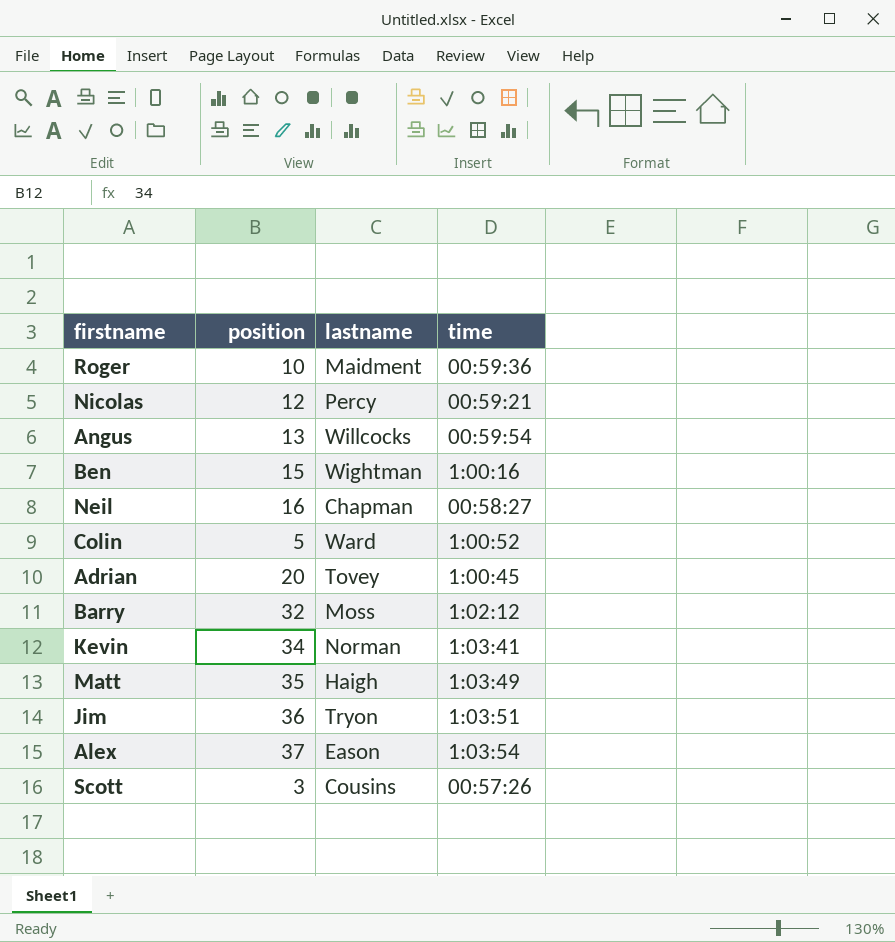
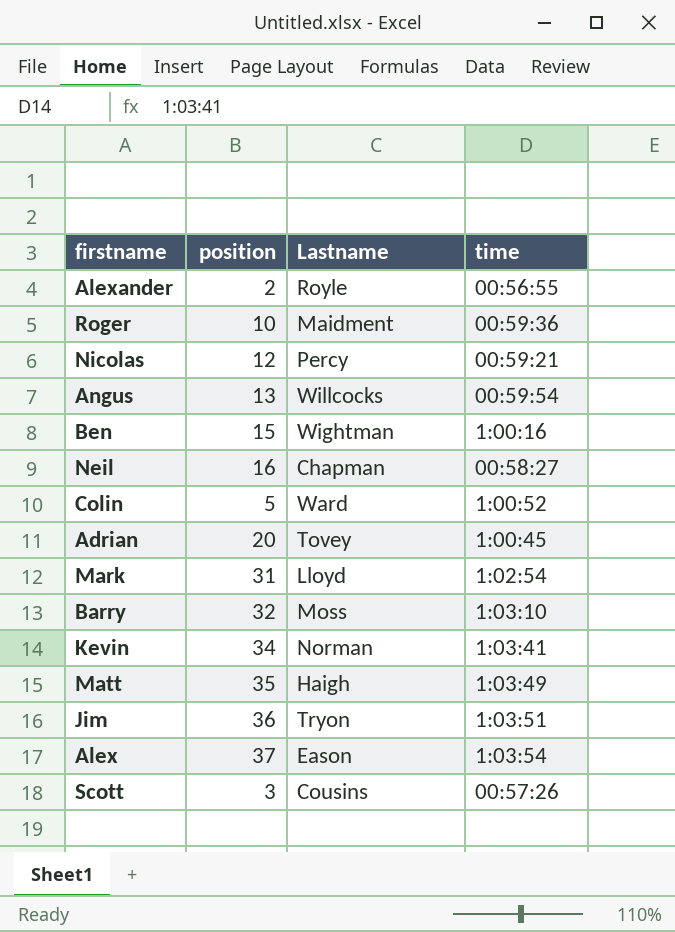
column name: lastname -> Lastname
row Alexander: none -> 2 | Royle | 00:56:55
row Mark: none -> 31 | Lloyd | 1:02:54
Barry | time: 1:02:12 -> 1:03:10

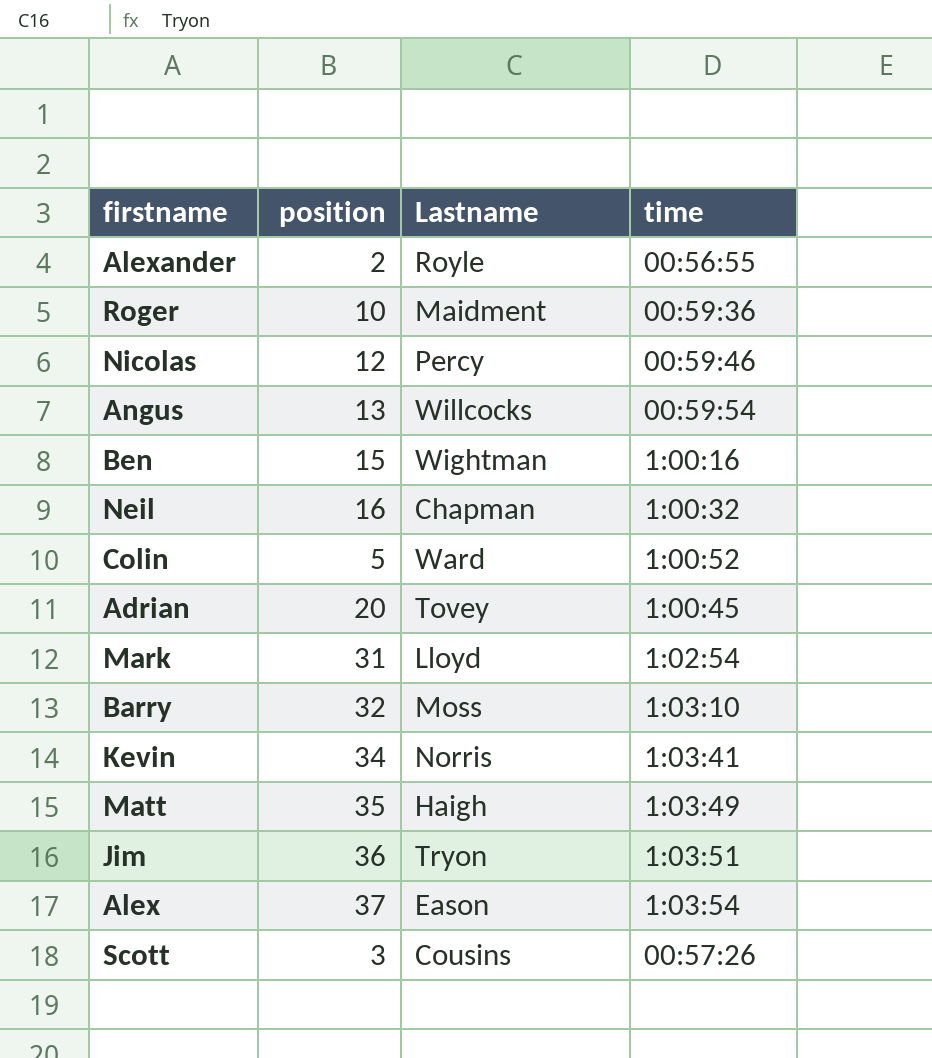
Nicolas | time: 00:59:21 -> 00:59:46
Neil | time: 00:58:27 -> 1:00:32
Kevin | Lastname: Norman -> Norris

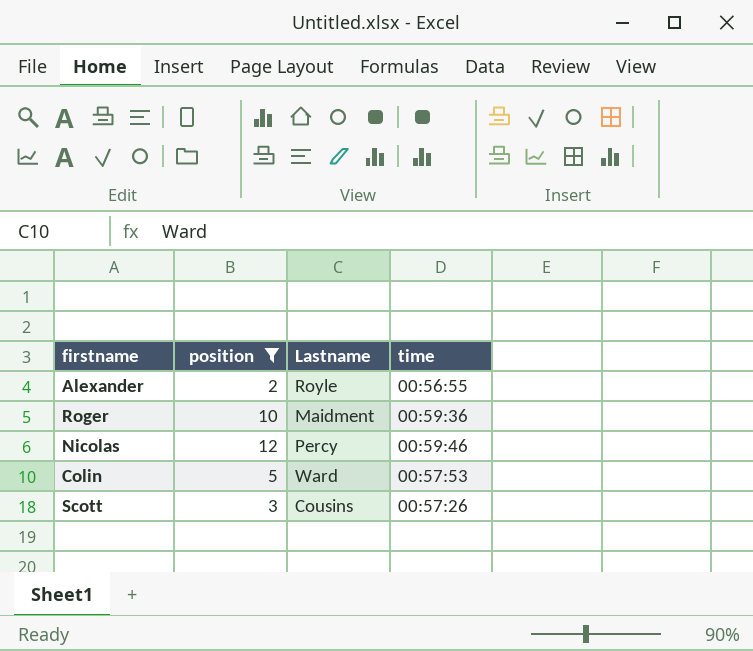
filter: none -> position <= 12
Colin | time: 1:00:52 -> 00:57:53

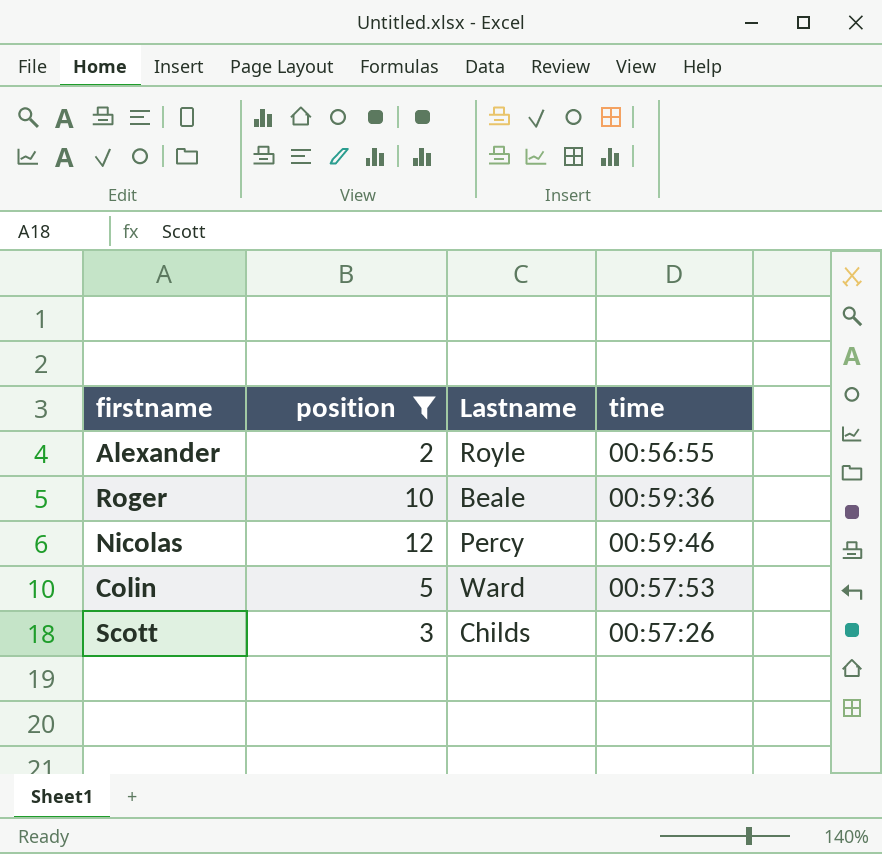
Roger | Lastname: Maidment -> Beale
Scott | Lastname: Cousins -> Childs

